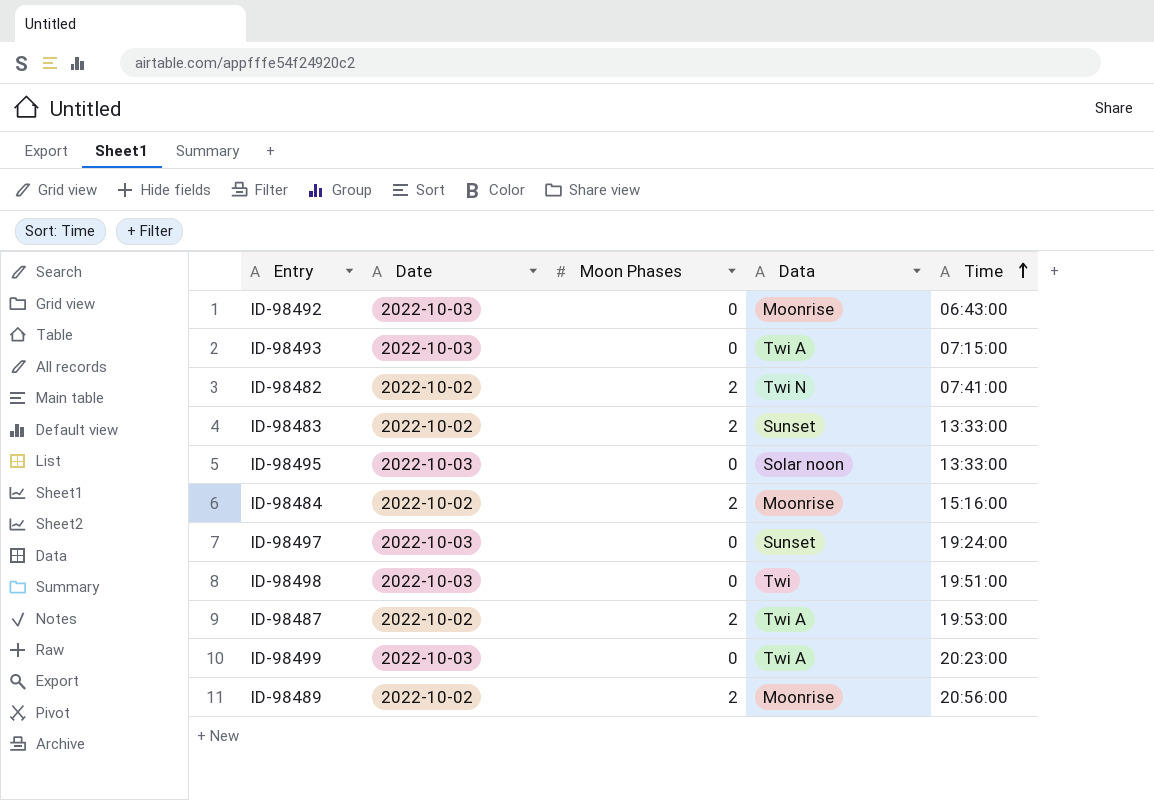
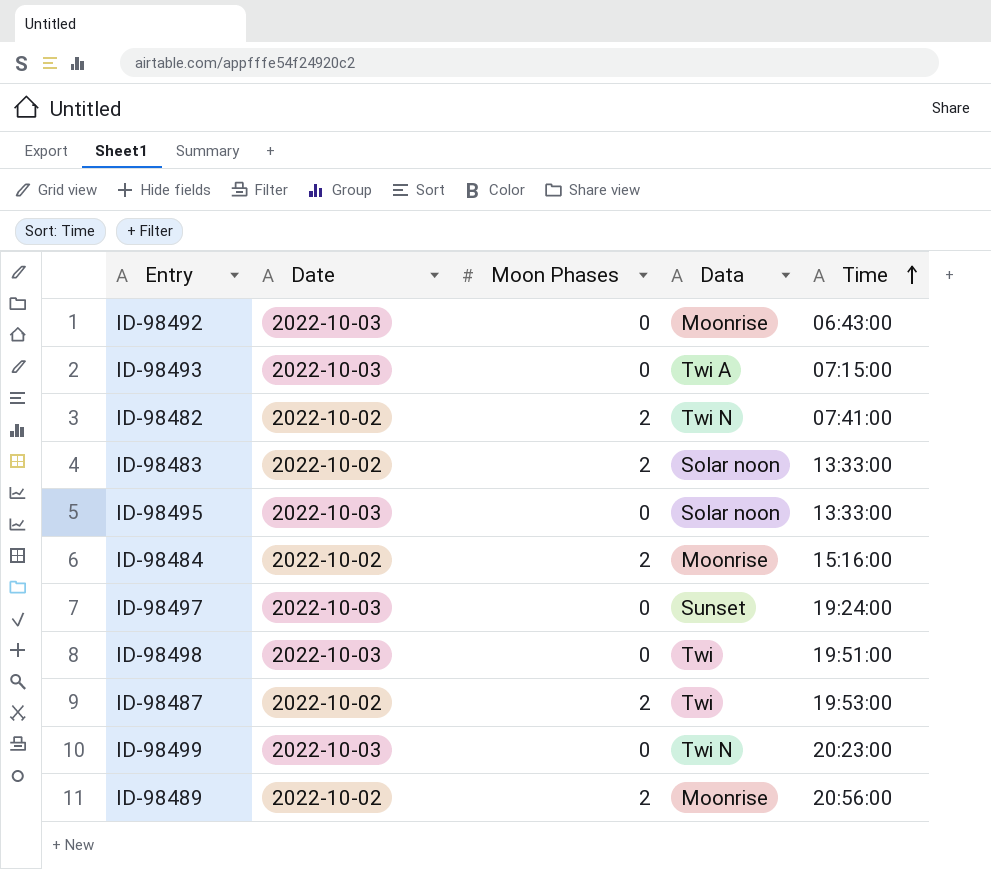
ID-98483 | Data: Sunset -> Solar noon
ID-98487 | Data: Twi A -> Twi
ID-98499 | Data: Twi A -> Twi N

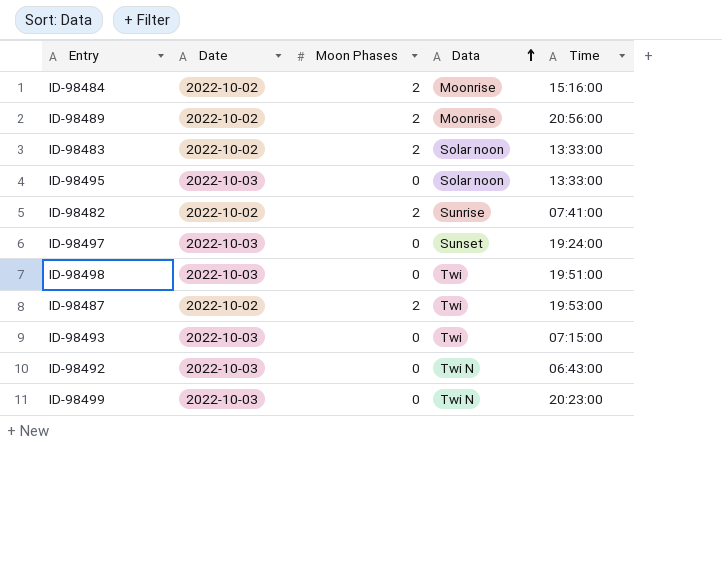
row order: Time ascending -> Data ascending
ID-98482 | Data: Twi N -> Sunrise
ID-98493 | Data: Twi A -> Twi
ID-98492 | Data: Moonrise -> Twi N

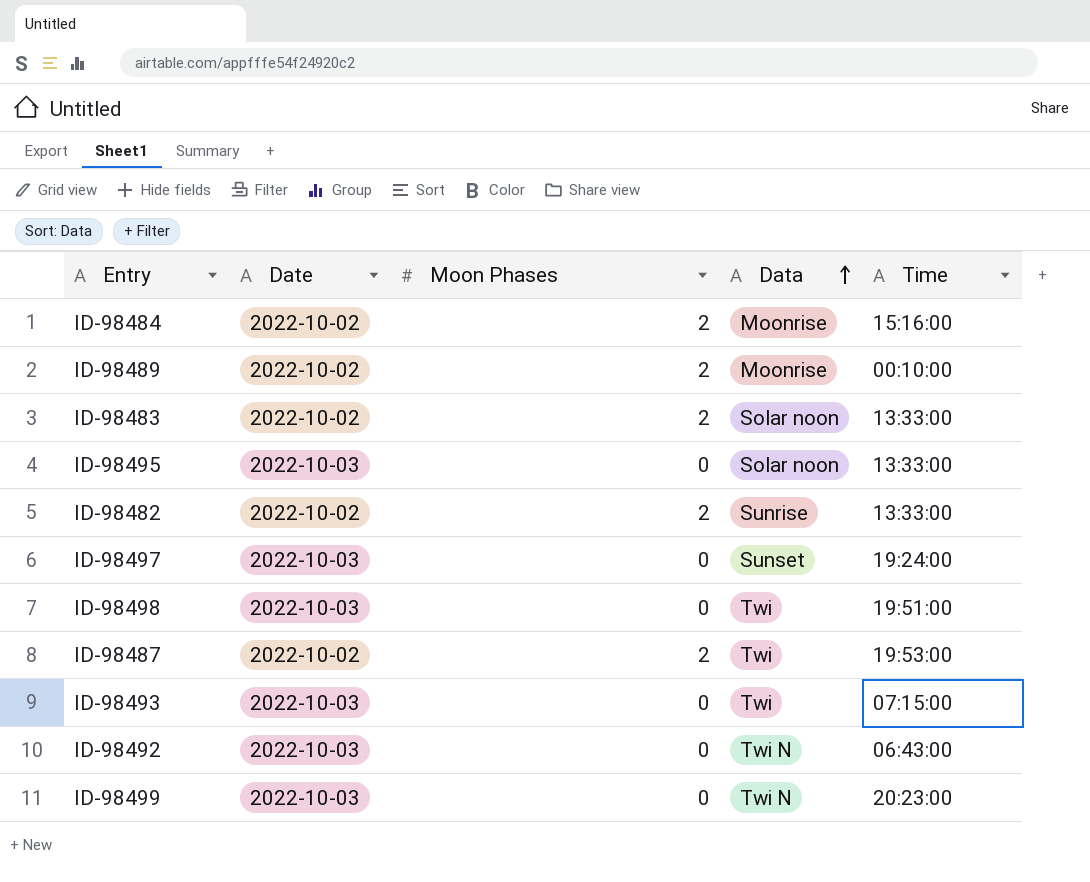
ID-98489 | Time: 20:56:00 -> 00:10:00
ID-98482 | Time: 07:41:00 -> 13:33:00

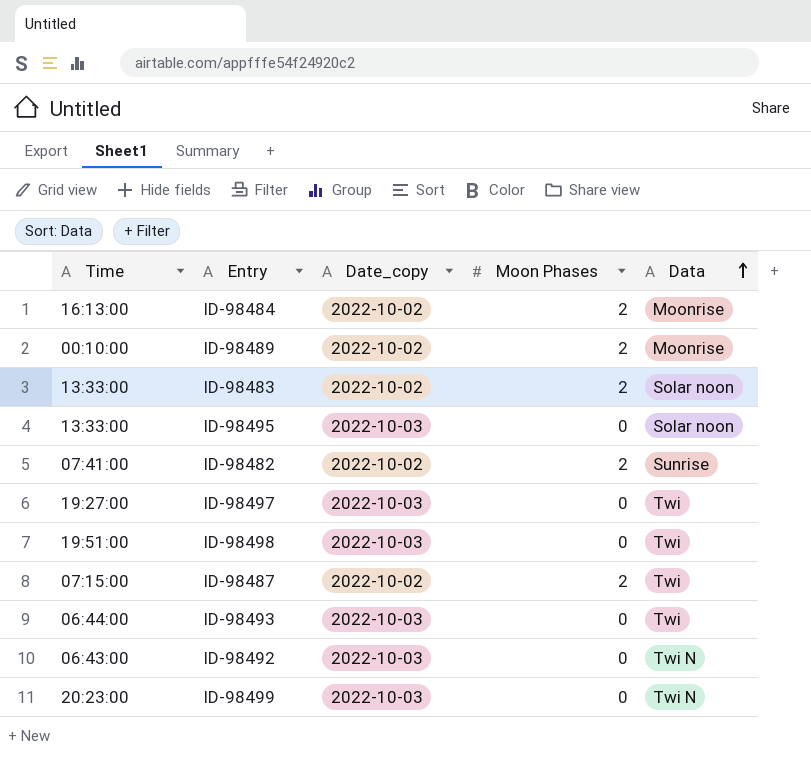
column Time | position: 5 -> 1
column name: Date -> Date_copy
ID-98484 | Time: 15:16:00 -> 16:13:00
ID-98482 | Time: 13:33:00 -> 07:41:00
ID-98497 | Time: 19:24:00 -> 19:27:00
ID-98497 | Data: Sunset -> Twi
ID-98487 | Time: 19:53:00 -> 07:15:00
ID-98493 | Time: 07:15:00 -> 06:44:00

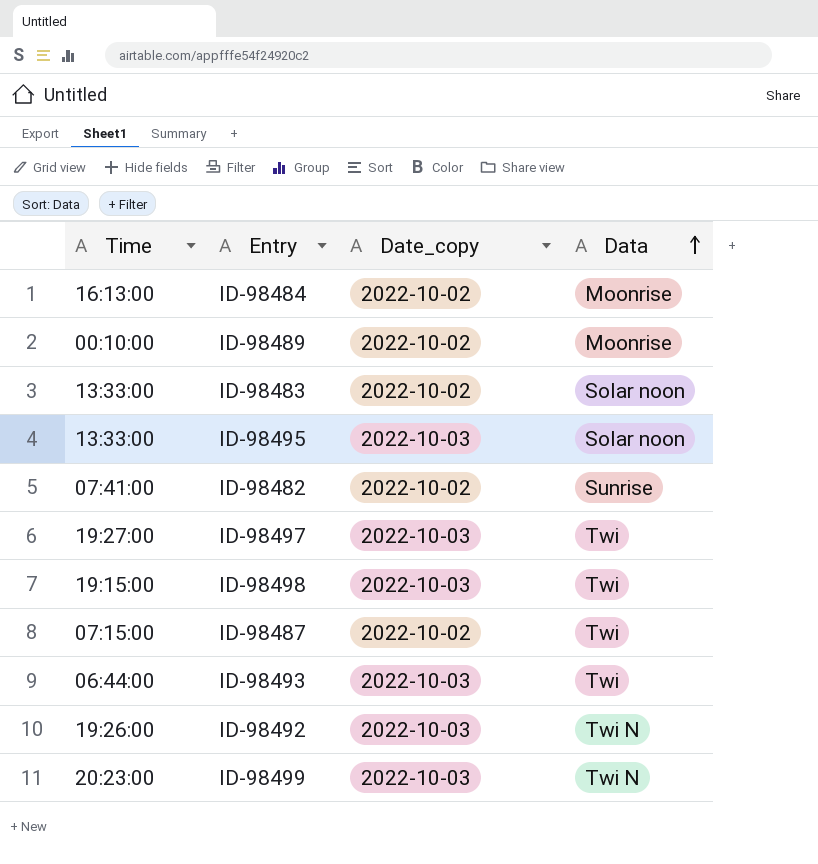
column Moon Phases | position: 4 -> none
ID-98498 | Time: 19:51:00 -> 19:15:00
ID-98492 | Time: 06:43:00 -> 19:26:00

